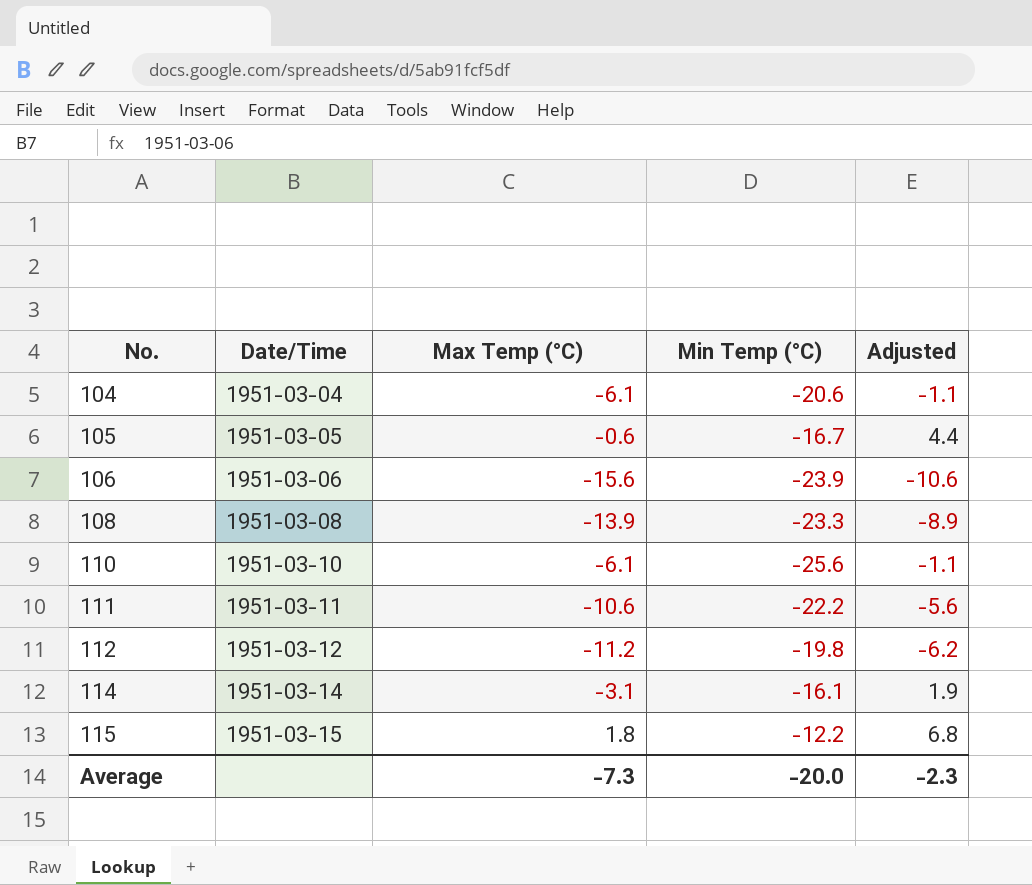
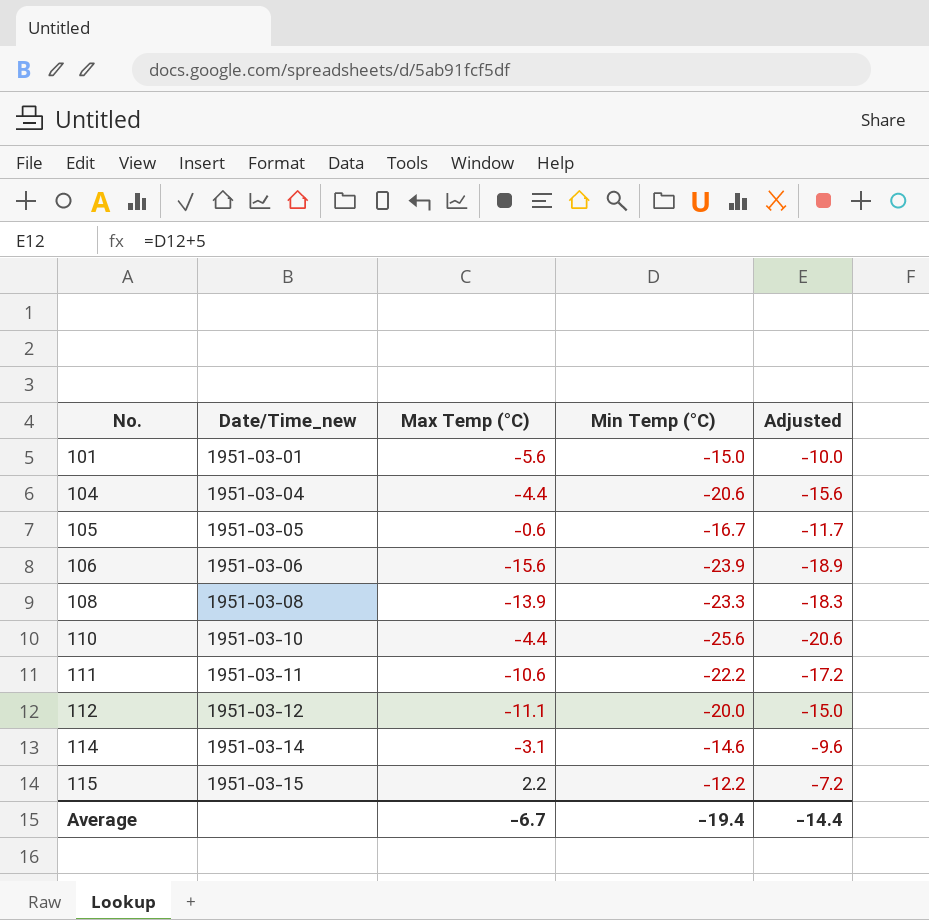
column name: Date/Time -> Date/Time_new
column Adjusted | formula: [Max Temp (°C)] + 5 -> [Min Temp (°C)] + 5
row 101: none -> 1951-03-01 | -5.6 | -15.0 | -10.0
104 | Max Temp (°C): -6.1 -> -4.4
110 | Max Temp (°C): -6.1 -> -4.4
112 | Max Temp (°C): -11.2 -> -11.1
112 | Min Temp (°C): -19.8 -> -20.0
114 | Min Temp (°C): -16.1 -> -14.6
115 | Max Temp (°C): 1.8 -> 2.2
Average | Max Temp (°C): -7.3 -> -6.7
Average | Min Temp (°C): -20.0 -> -19.4
Average | Adjusted: -2.3 -> -14.4

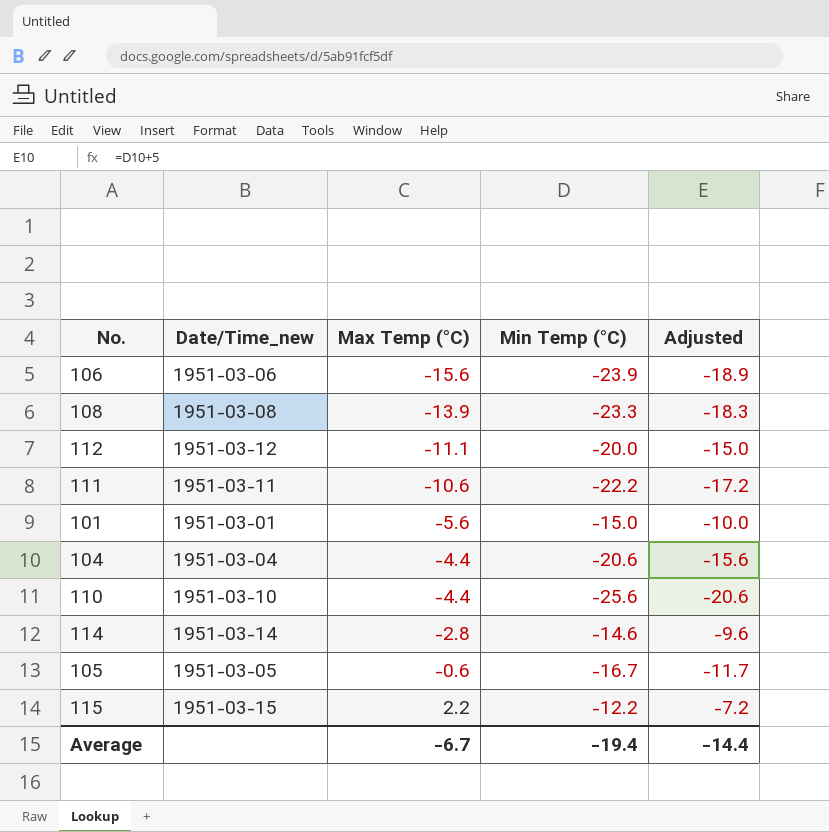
row order: No. ascending -> Max Temp (°C) ascending
114 | Max Temp (°C): -3.1 -> -2.8

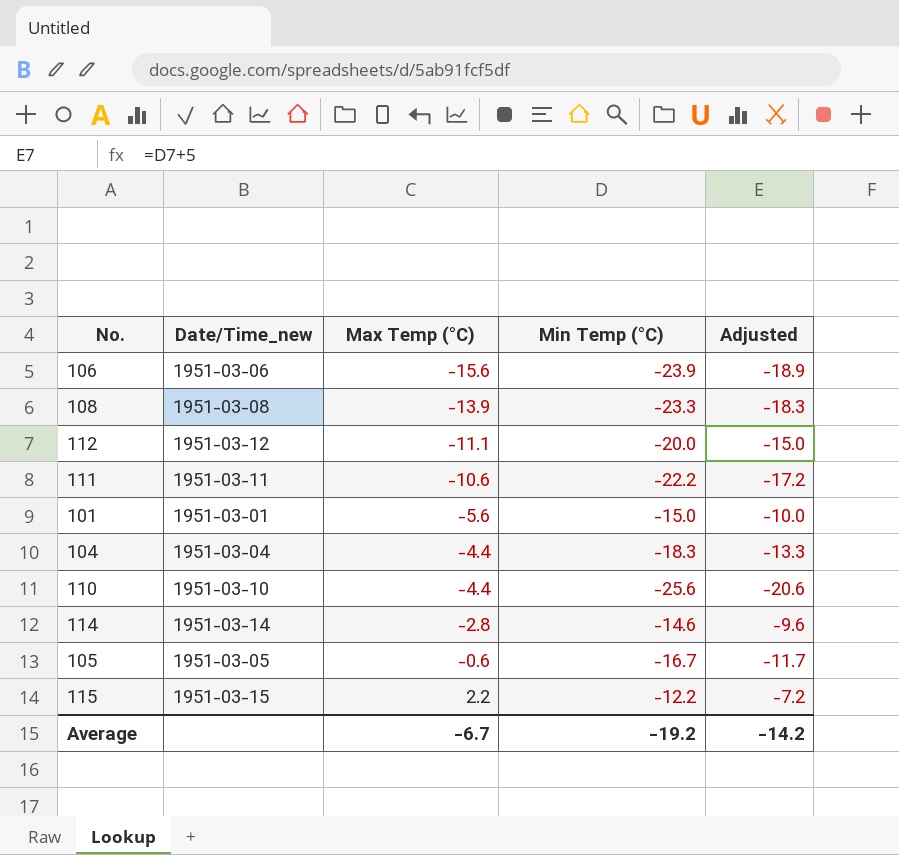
104 | Min Temp (°C): -20.6 -> -18.3
104 | Adjusted: -15.6 -> -13.3
Average | Min Temp (°C): -19.4 -> -19.2
Average | Adjusted: -14.4 -> -14.2

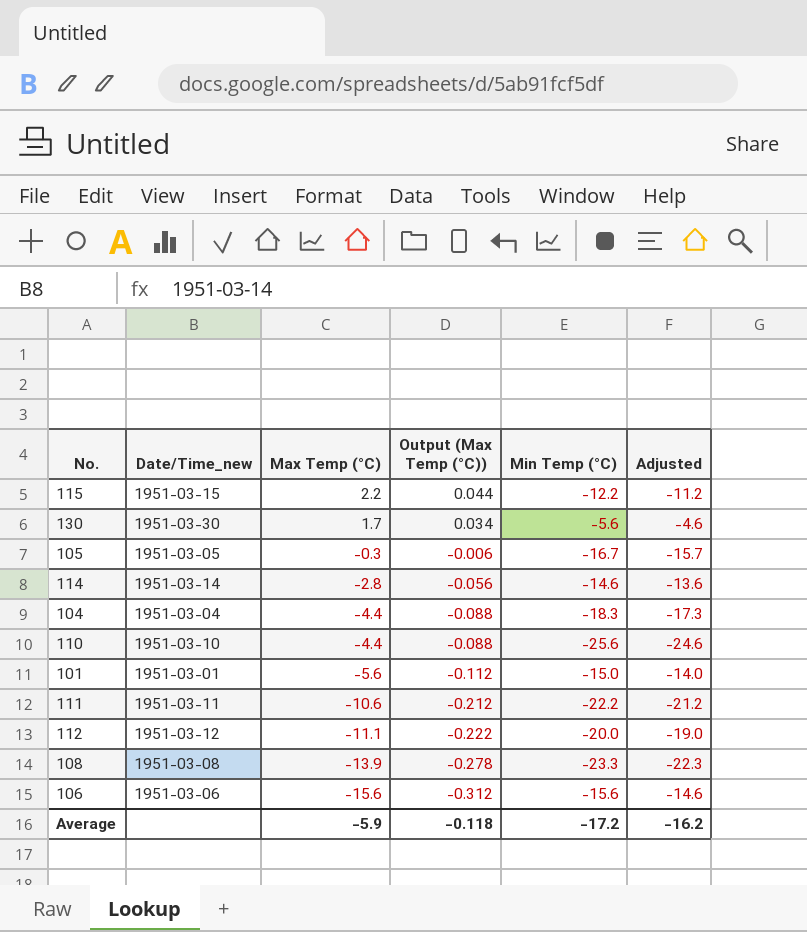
row order: Max Temp (°C) ascending -> Max Temp (°C) descending
column Output (Max Temp (°C)) | formula: none -> [Max Temp (°C)] * 0.02
column Adjusted | formula: [Min Temp (°C)] + 5 -> [Min Temp (°C)] + 1
row 130: none -> 1951-03-30 | 1.7 | 0.034 | -5.6 | -4.6
105 | Max Temp (°C): -0.6 -> -0.3
106 | Min Temp (°C): -23.9 -> -15.6
Average | Max Temp (°C): -6.7 -> -5.9
Average | Min Temp (°C): -19.2 -> -17.2
Average | Adjusted: -14.2 -> -16.2

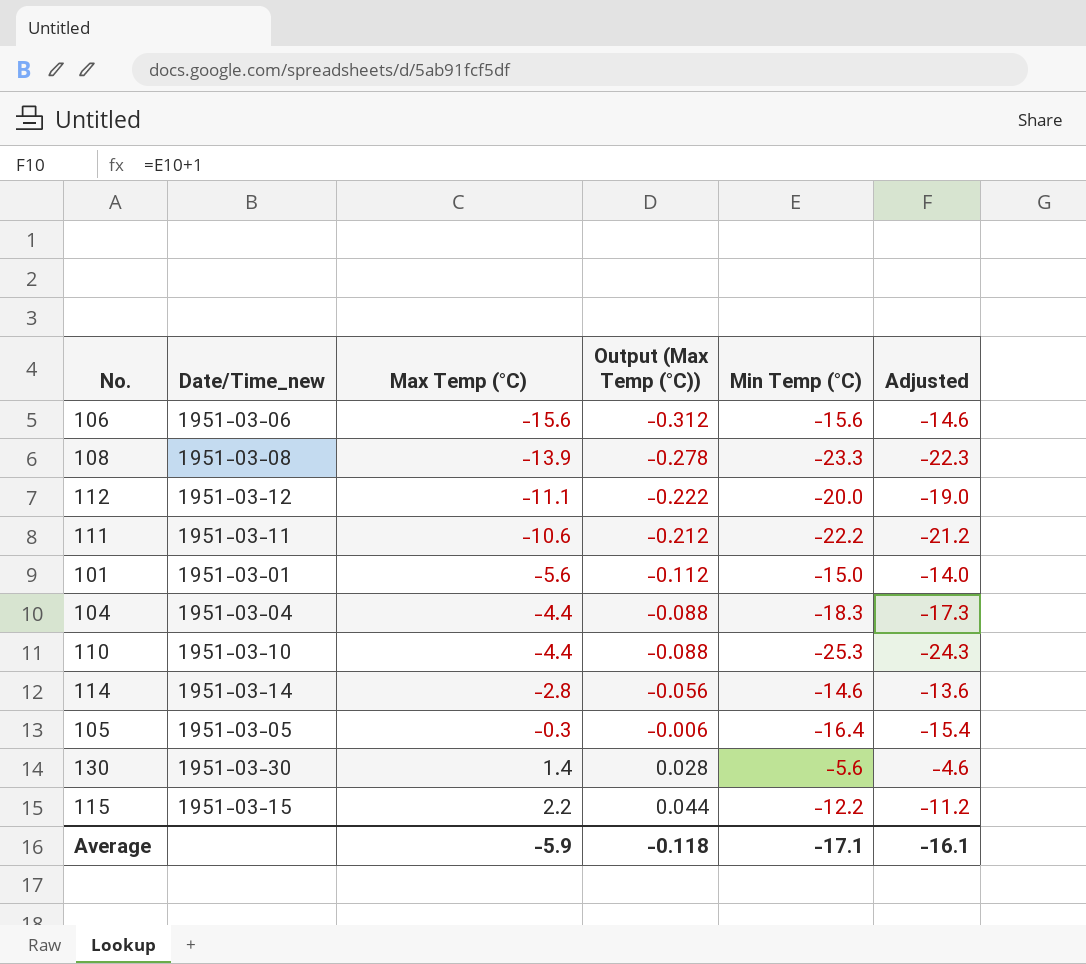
row order: Max Temp (°C) descending -> Max Temp (°C) ascending
110 | Min Temp (°C): -25.6 -> -25.3
110 | Adjusted: -24.6 -> -24.3
105 | Min Temp (°C): -16.7 -> -16.4
105 | Adjusted: -15.7 -> -15.4
130 | Max Temp (°C): 1.7 -> 1.4
130 | Output (Max Temp (°C)): 0.034 -> 0.028
Average | Min Temp (°C): -17.2 -> -17.1
Average | Adjusted: -16.2 -> -16.1

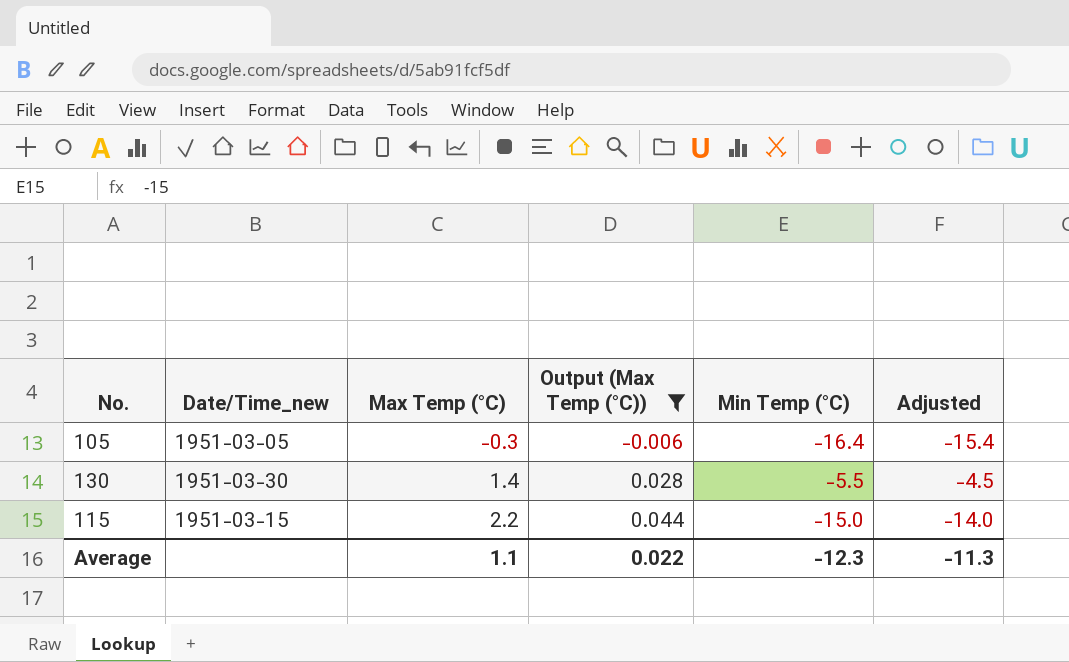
filter: none -> Output (Max Temp (°C)) >= -0.006
130 | Min Temp (°C): -5.6 -> -5.5
130 | Adjusted: -4.6 -> -4.5
115 | Min Temp (°C): -12.2 -> -15.0
115 | Adjusted: -11.2 -> -14.0
Average | Max Temp (°C): -5.9 -> 1.1
Average | Output (Max Temp (°C)): -0.118 -> 0.022
Average | Min Temp (°C): -17.1 -> -12.3
Average | Adjusted: -16.1 -> -11.3

